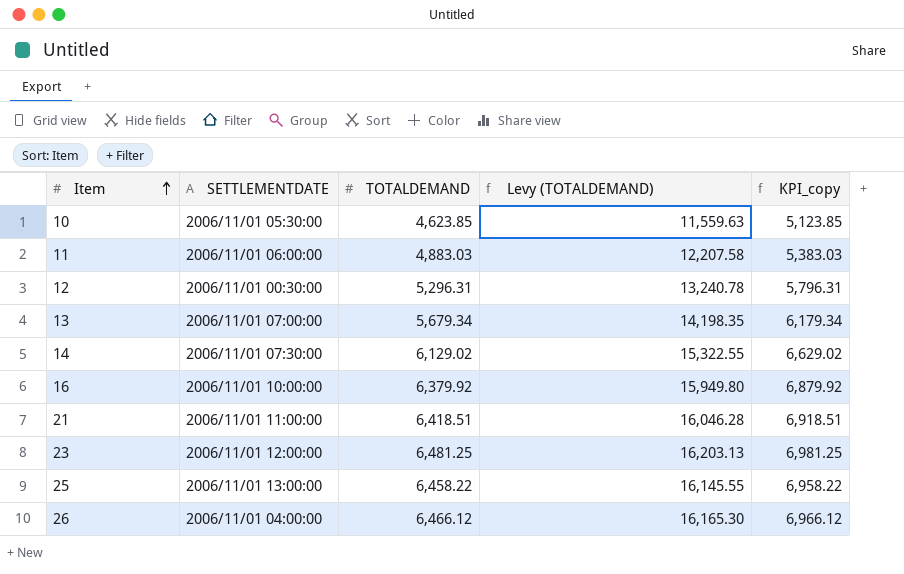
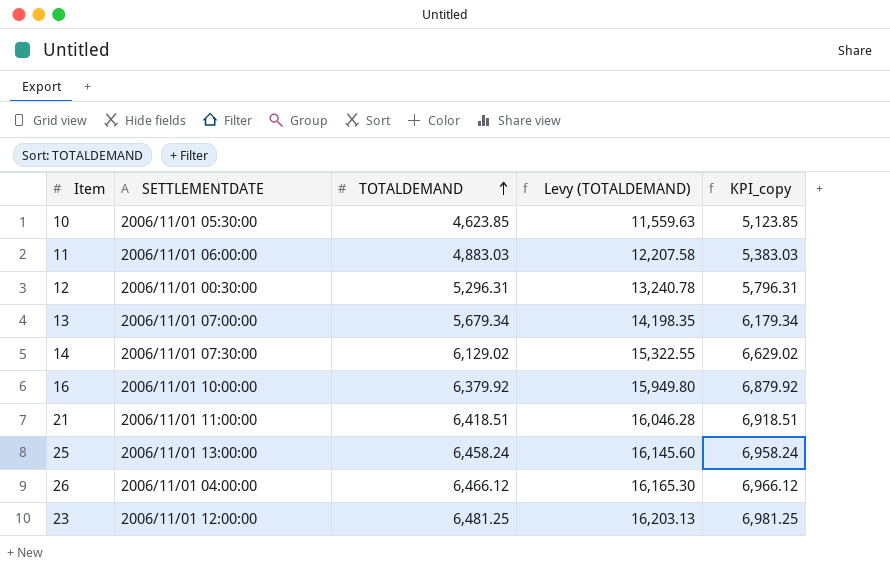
row order: Item ascending -> TOTALDEMAND ascending
25 | TOTALDEMAND: 6,458.22 -> 6,458.24
25 | Levy (TOTALDEMAND): 16,145.55 -> 16,145.60
25 | KPI_copy: 6,958.22 -> 6,958.24

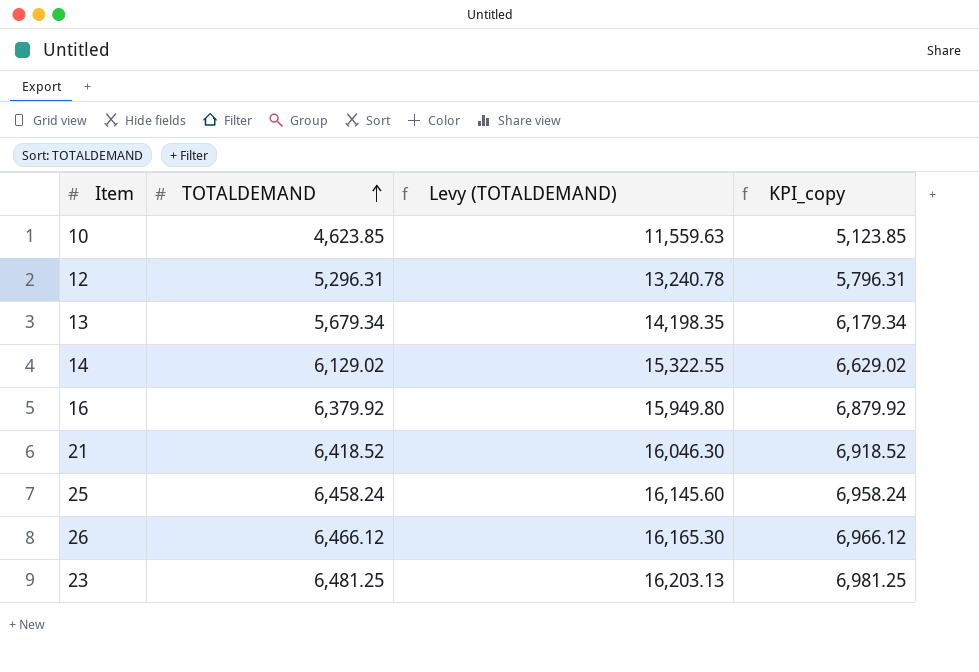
column SETTLEMENTDATE | position: 2 -> none
row 11: 2006/11/01 06:00:00 | 4,883.03 | 12,207.58 | 5,383.03 -> none
21 | TOTALDEMAND: 6,418.51 -> 6,418.52
21 | Levy (TOTALDEMAND): 16,046.28 -> 16,046.30
21 | KPI_copy: 6,918.51 -> 6,918.52

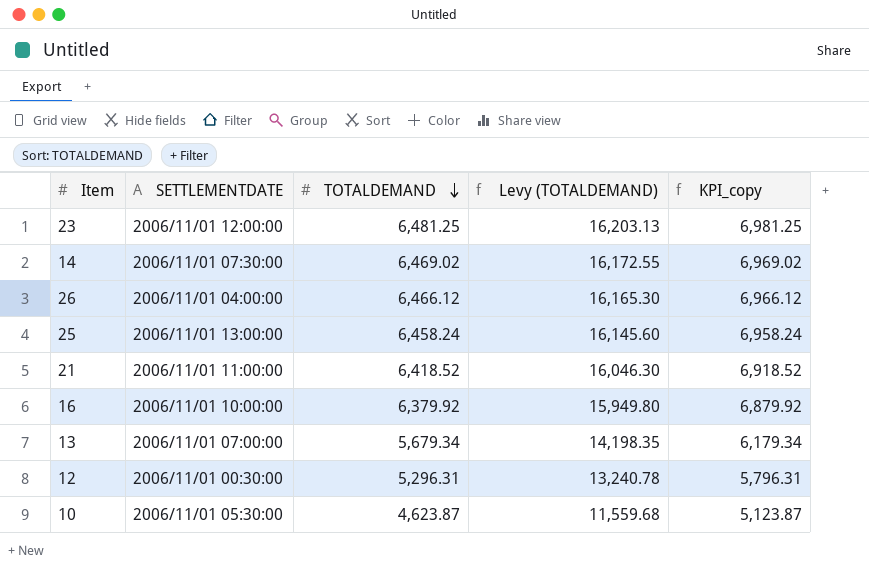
row order: TOTALDEMAND ascending -> TOTALDEMAND descending
column SETTLEMENTDATE | position: none -> 2
14 | TOTALDEMAND: 6,129.02 -> 6,469.02
14 | Levy (TOTALDEMAND): 15,322.55 -> 16,172.55
14 | KPI_copy: 6,629.02 -> 6,969.02
10 | TOTALDEMAND: 4,623.85 -> 4,623.87
10 | Levy (TOTALDEMAND): 11,559.63 -> 11,559.68
10 | KPI_copy: 5,123.85 -> 5,123.87

